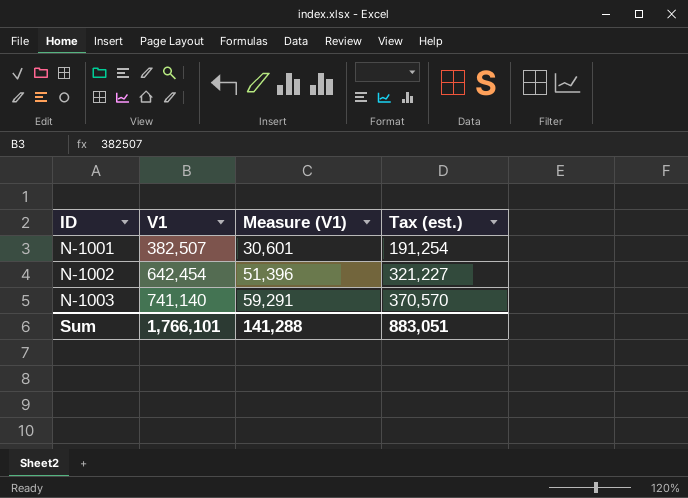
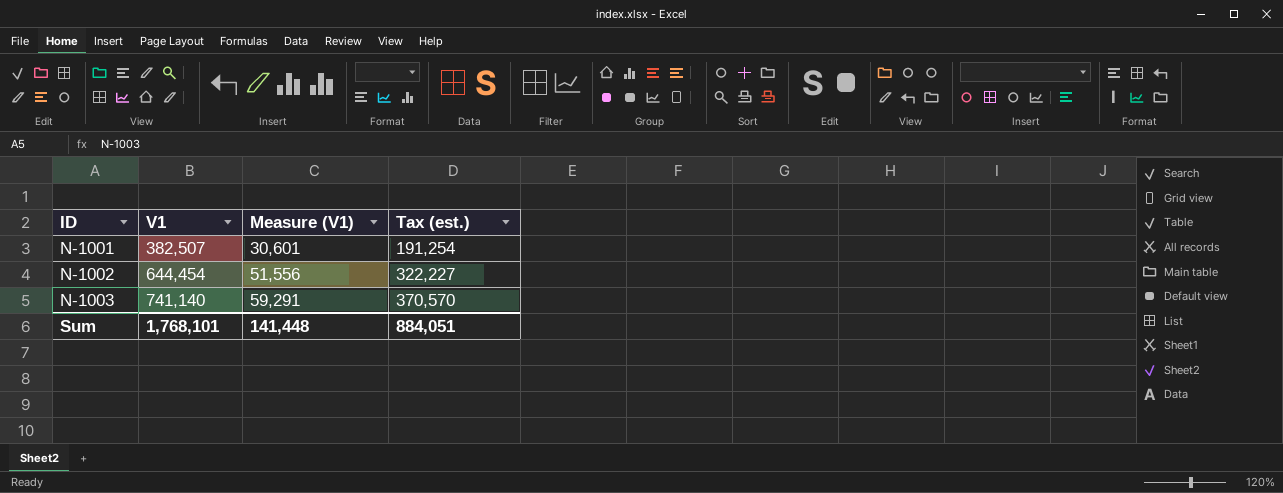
N-1002 | V1: 642,454 -> 644,454
N-1002 | Measure (V1): 51,396 -> 51,556
N-1002 | Tax (est.): 321,227 -> 322,227
Sum | V1: 1,766,101 -> 1,768,101
Sum | Measure (V1): 141,288 -> 141,448
Sum | Tax (est.): 883,051 -> 884,051

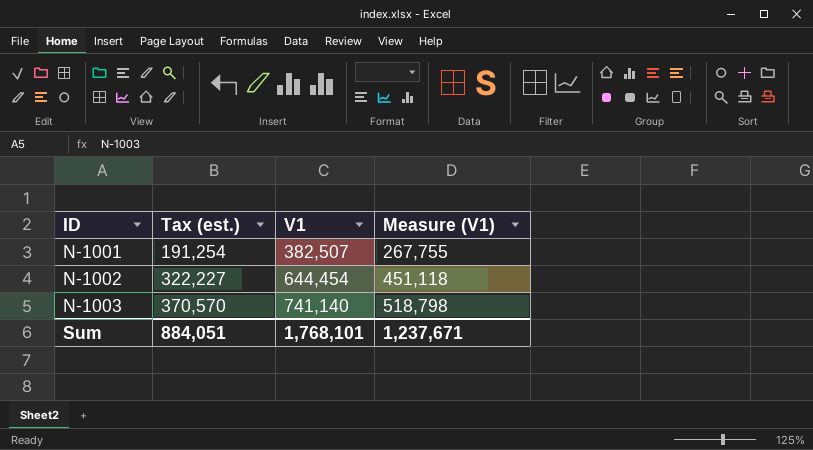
column Tax (est.) | position: 4 -> 2
column Measure (V1) | formula: [V1] * 0.08 -> [V1] * 0.7
Sum | Measure (V1): 141,448 -> 1,237,671

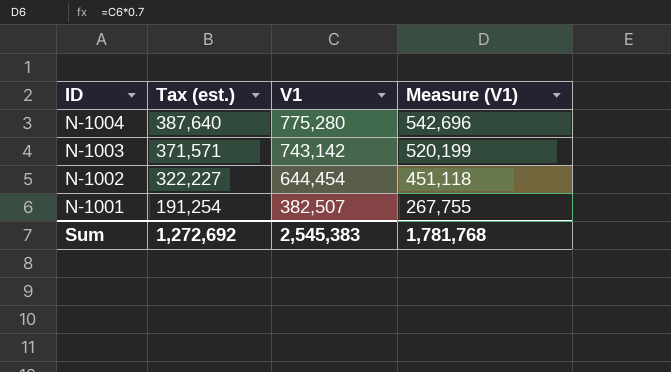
row order: ID ascending -> ID descending
row N-1004: none -> 387,640 | 775,280 | 542,696
N-1003 | Tax (est.): 370,570 -> 371,571
N-1003 | V1: 741,140 -> 743,142
N-1003 | Measure (V1): 518,798 -> 520,199
Sum | Tax (est.): 884,051 -> 1,272,692
Sum | V1: 1,768,101 -> 2,545,383
Sum | Measure (V1): 1,237,671 -> 1,781,768

